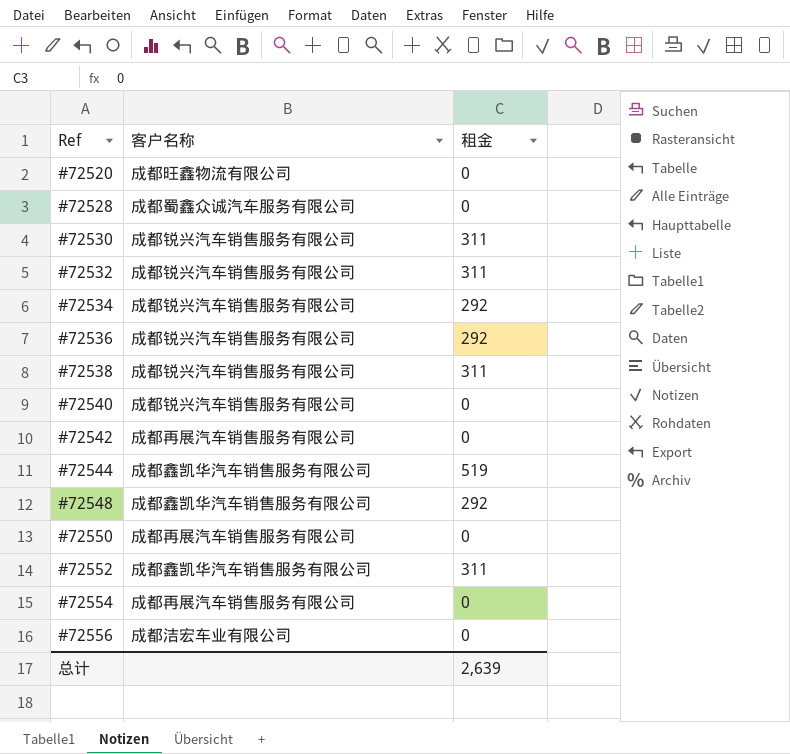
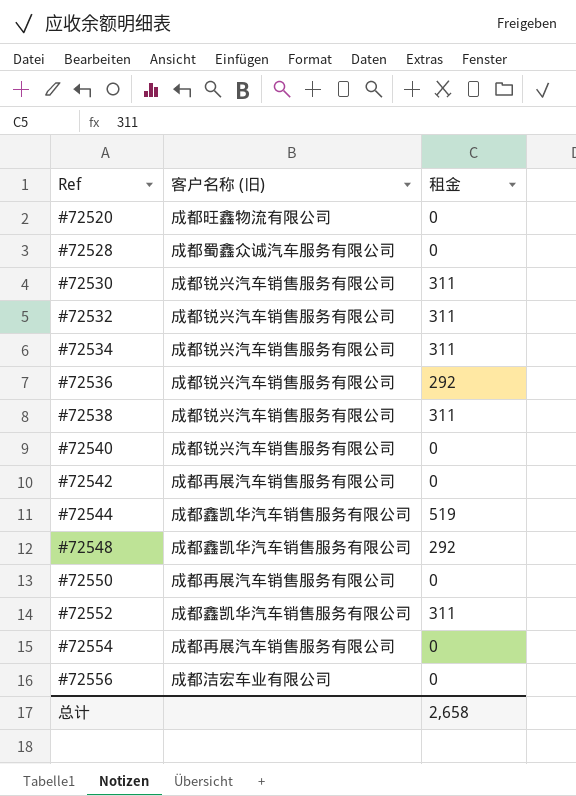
column name: 客户名称 -> 客户名称 (旧)
#72534 | 租金: 292 -> 311
总计 | 租金: 2,639 -> 2,658

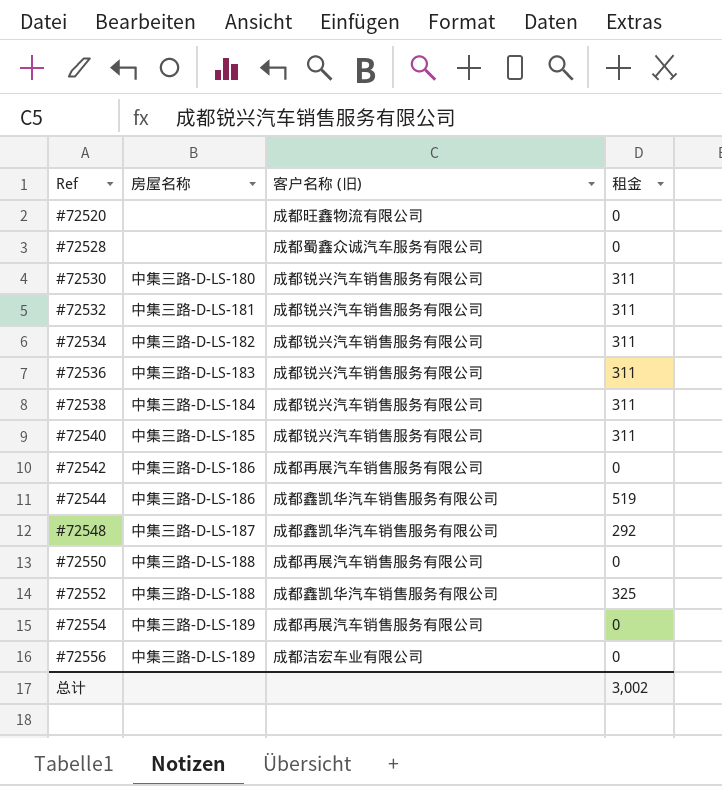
column 房屋名称 | position: none -> 2
#72536 | 租金: 292 -> 311
#72540 | 租金: 0 -> 311
#72552 | 租金: 311 -> 325
总计 | 租金: 2,658 -> 3,002

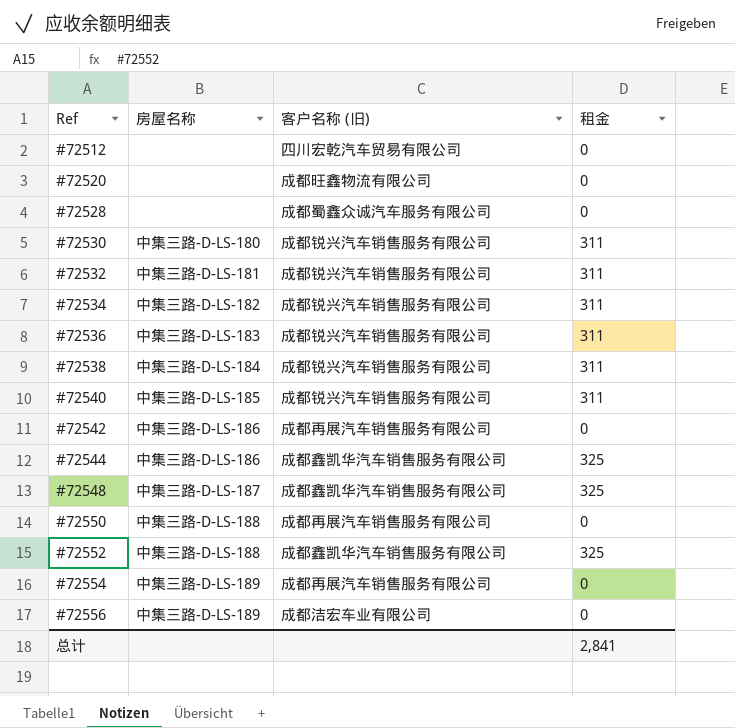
row #72512: none -> none | 四川宏乾汽车贸易有限公司 | 0
#72544 | 租金: 519 -> 325
#72548 | 租金: 292 -> 325
总计 | 租金: 3,002 -> 2,841

